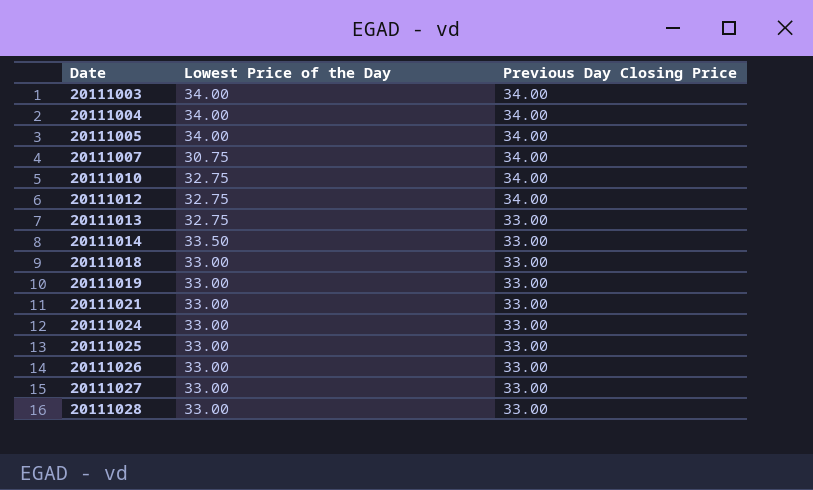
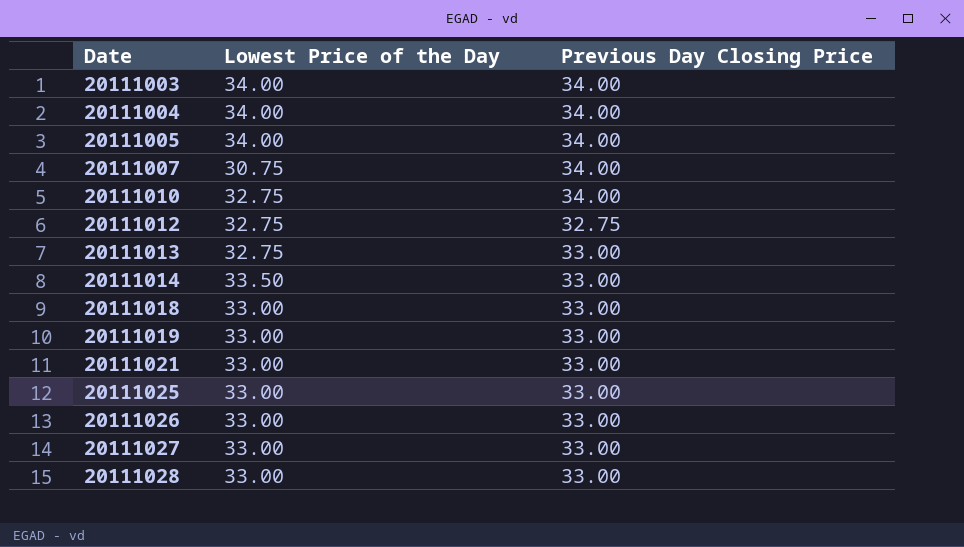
row 20111024: 33.00 | 33.00 -> none
20111012 | Previous Day Closing Price: 34.00 -> 32.75

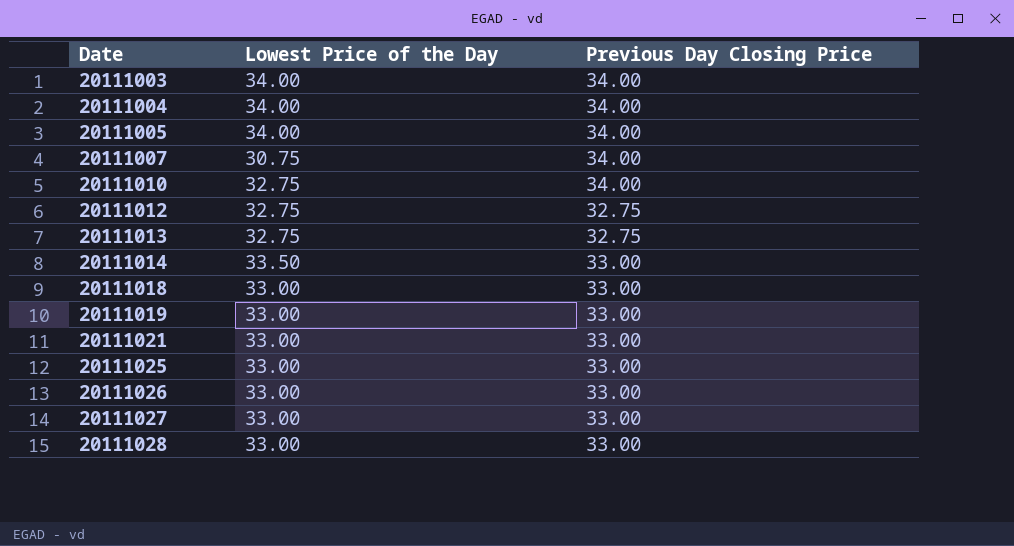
20111013 | Previous Day Closing Price: 33.00 -> 32.75

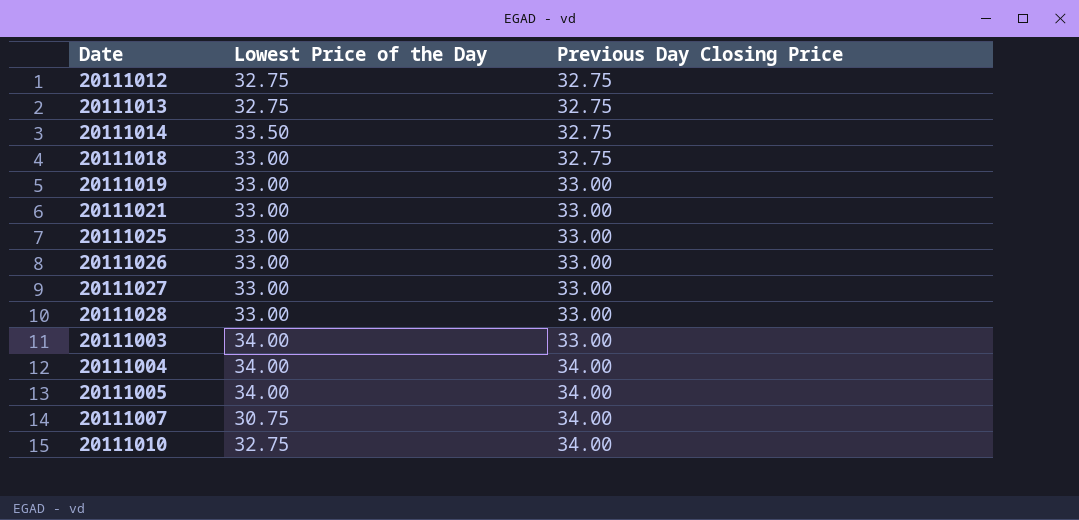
row order: Date ascending -> Previous Day Closing Price ascending
20111014 | Previous Day Closing Price: 33.00 -> 32.75
20111018 | Previous Day Closing Price: 33.00 -> 32.75
20111003 | Previous Day Closing Price: 34.00 -> 33.00

